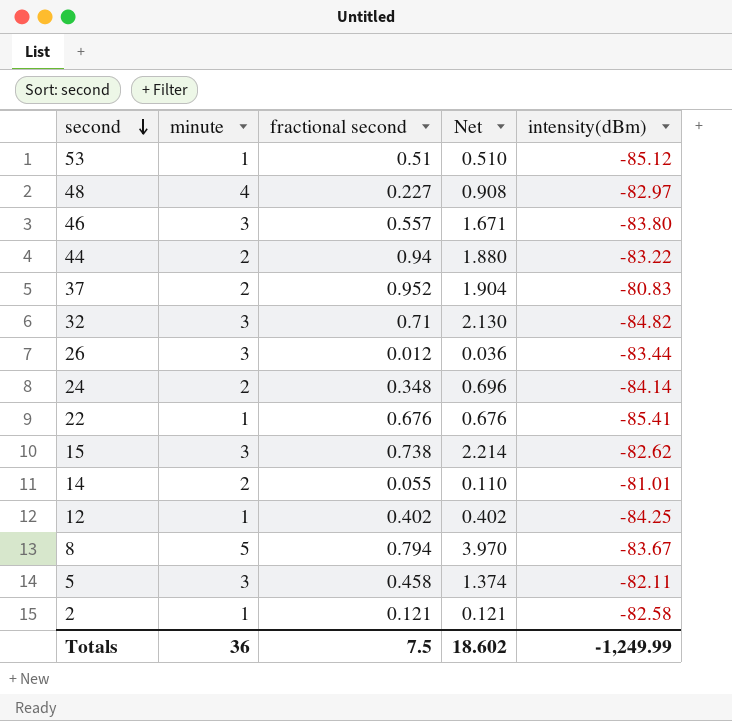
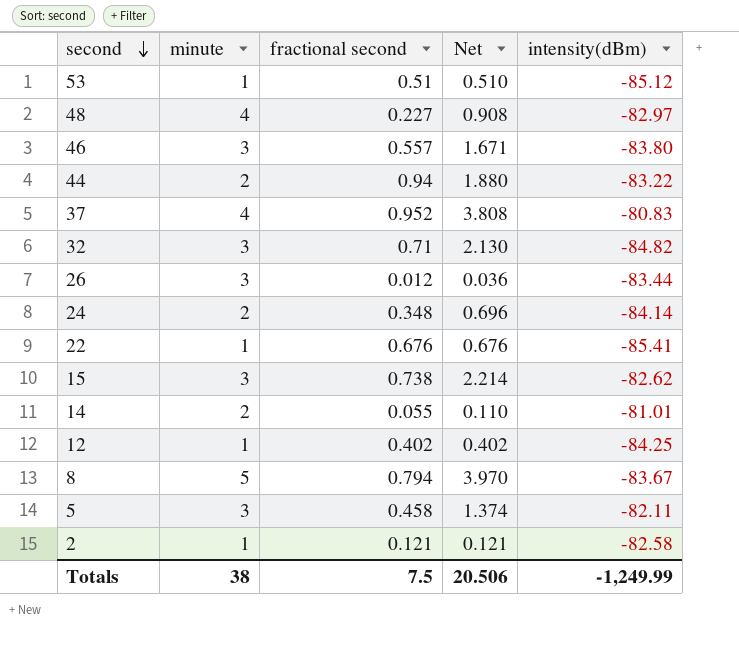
37 | minute: 2 -> 4
37 | Net: 1.904 -> 3.808
Totals | minute: 36 -> 38
Totals | Net: 18.602 -> 20.506

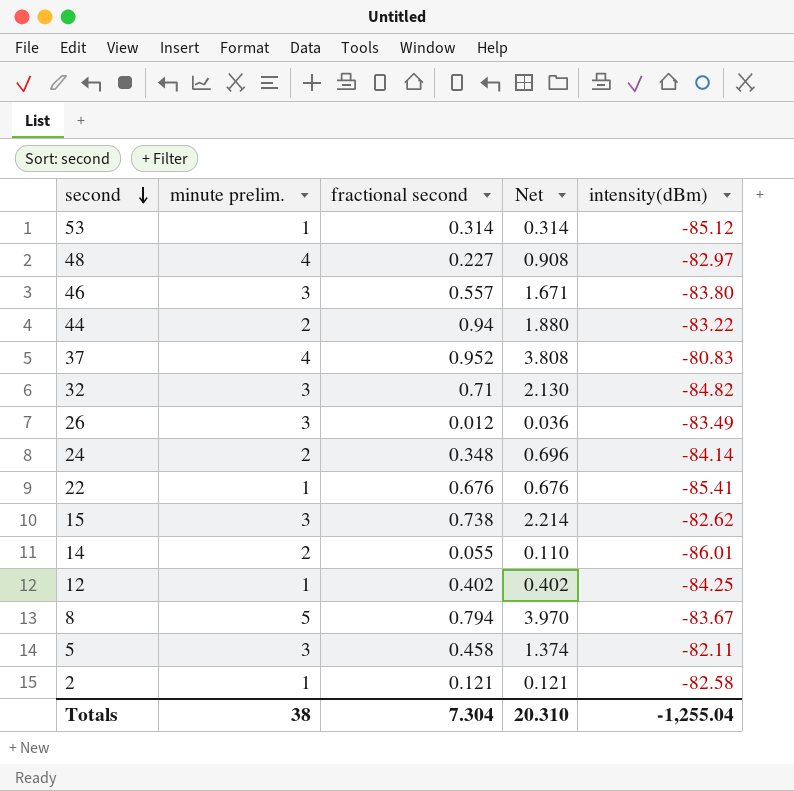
column name: minute -> minute prelim.
53 | fractional second: 0.51 -> 0.314
53 | Net: 0.510 -> 0.314
26 | intensity(dBm): -83.44 -> -83.49
14 | intensity(dBm): -81.01 -> -86.01
Totals | fractional second: 7.5 -> 7.304
Totals | Net: 20.506 -> 20.310
Totals | intensity(dBm): -1,249.99 -> -1,255.04

